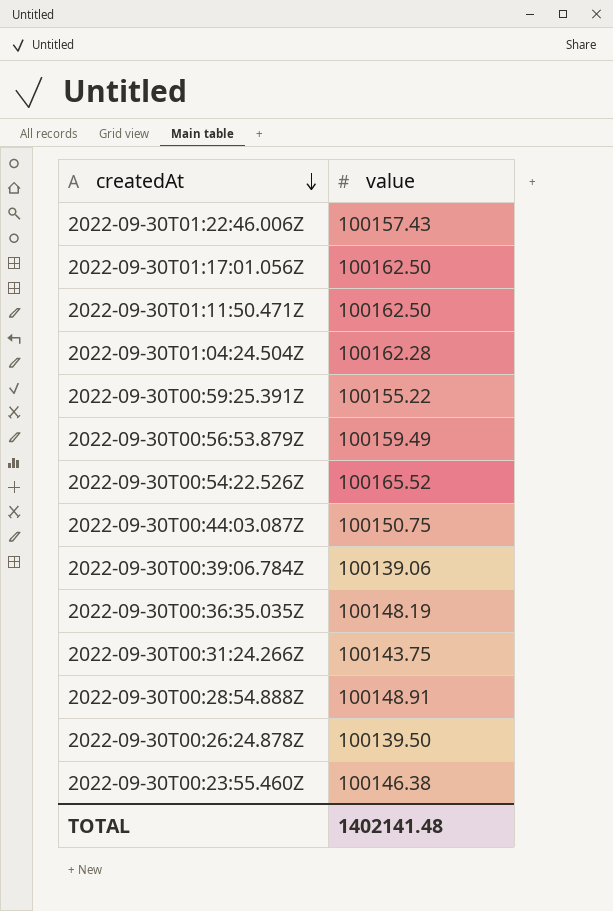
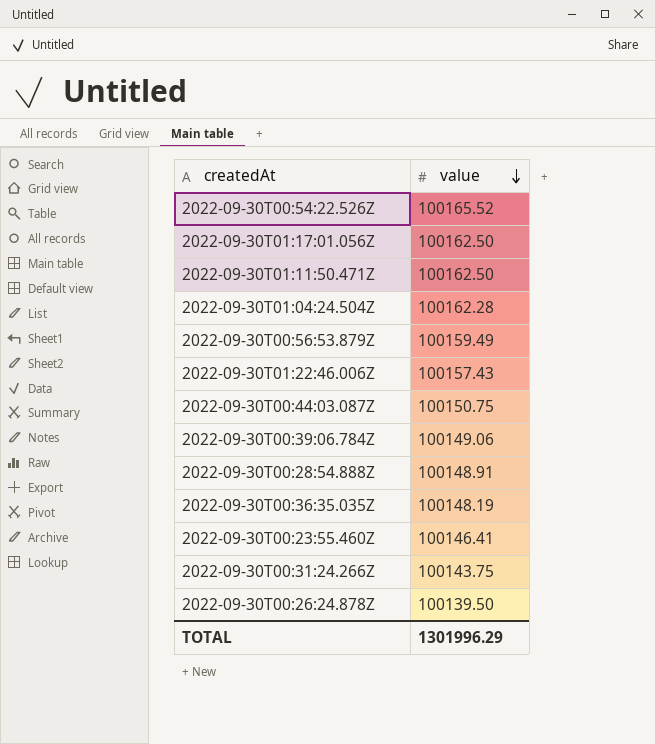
row order: createdAt descending -> value descending
row 2022-09-30T00:59:25.391Z: 100155.22 -> none
2022-09-30T00:39:06.784Z | value: 100139.06 -> 100149.06
2022-09-30T00:23:55.460Z | value: 100146.38 -> 100146.41
TOTAL | value: 1402141.48 -> 1301996.29

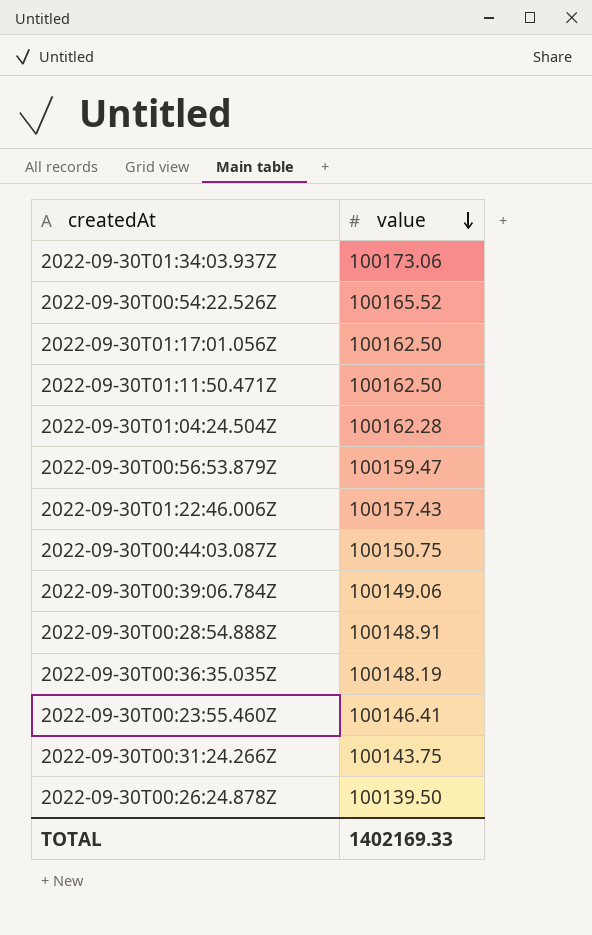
row 2022-09-30T01:34:03.937Z: none -> 100173.06
2022-09-30T00:56:53.879Z | value: 100159.49 -> 100159.47
TOTAL | value: 1301996.29 -> 1402169.33

